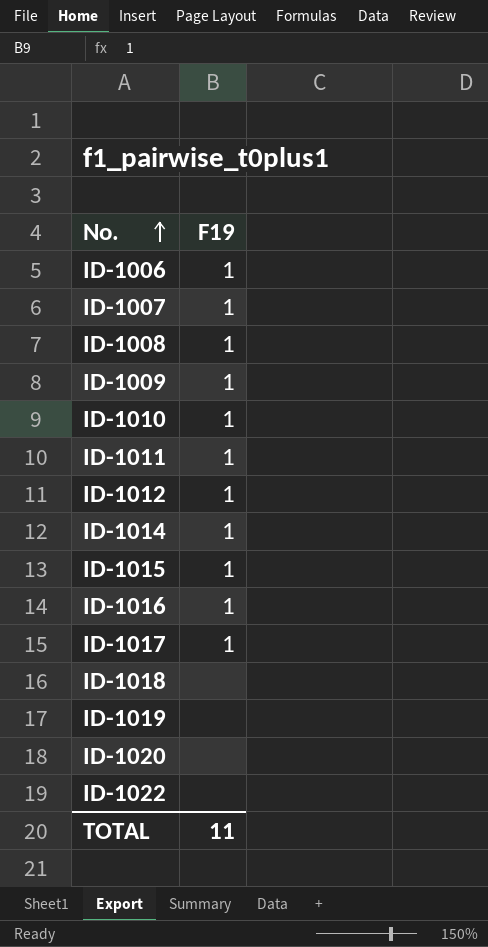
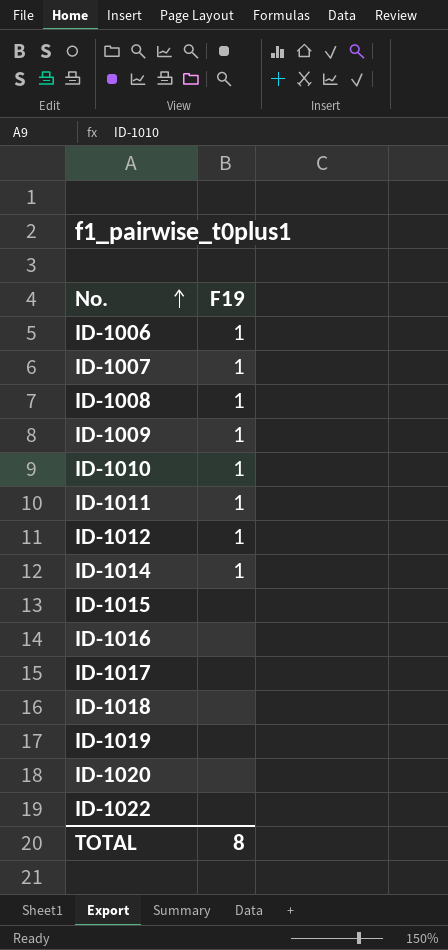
ID-1015 | F19: 1 -> none
ID-1016 | F19: 1 -> none
ID-1017 | F19: 1 -> none
TOTAL | F19: 11 -> 8

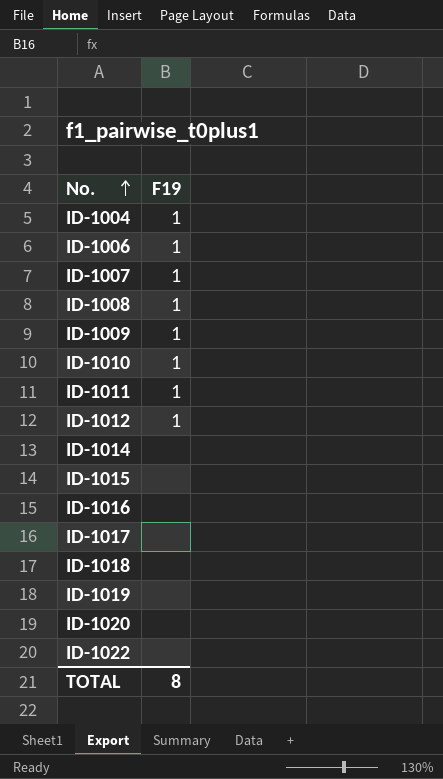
row ID-1004: none -> 1
ID-1014 | F19: 1 -> none

